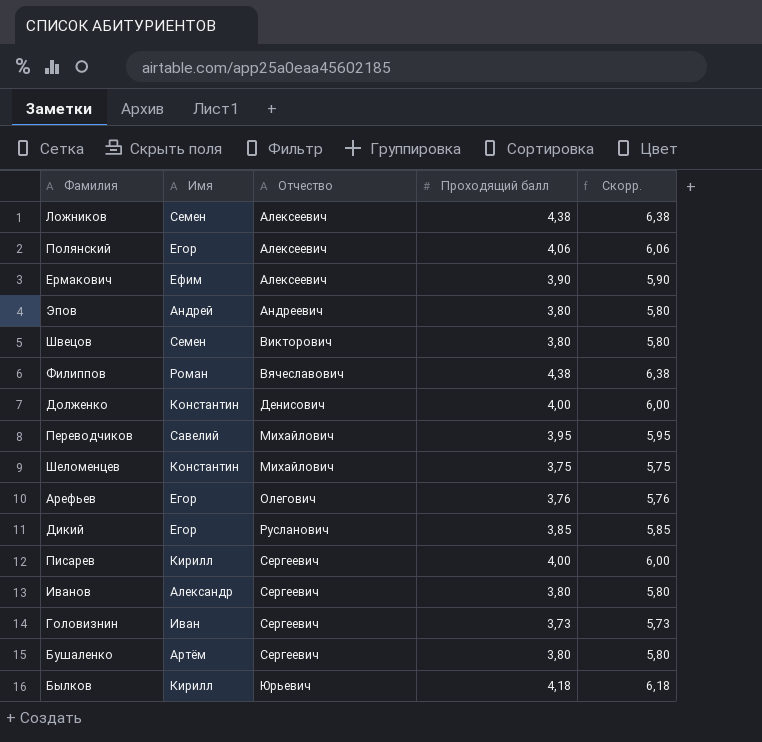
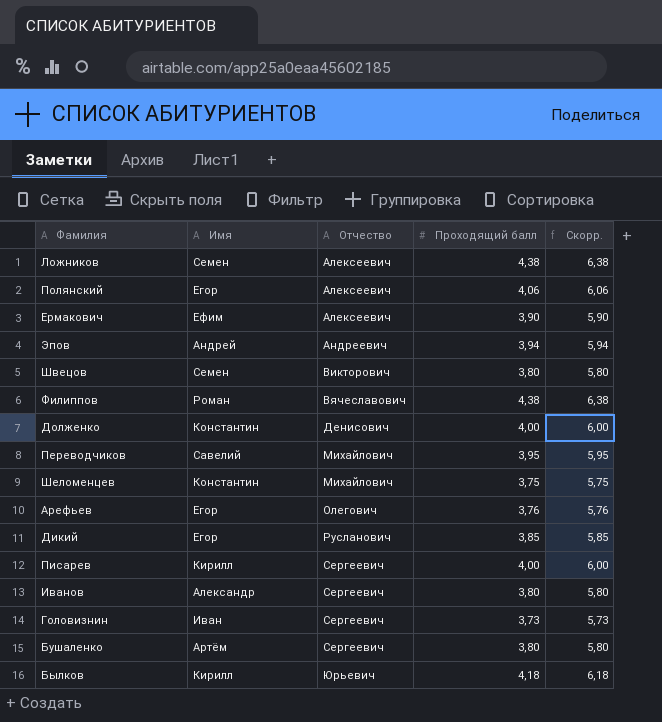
Эпов | Проходящий балл: 3,80 -> 3,94
Эпов | Скорр.: 5,80 -> 5,94

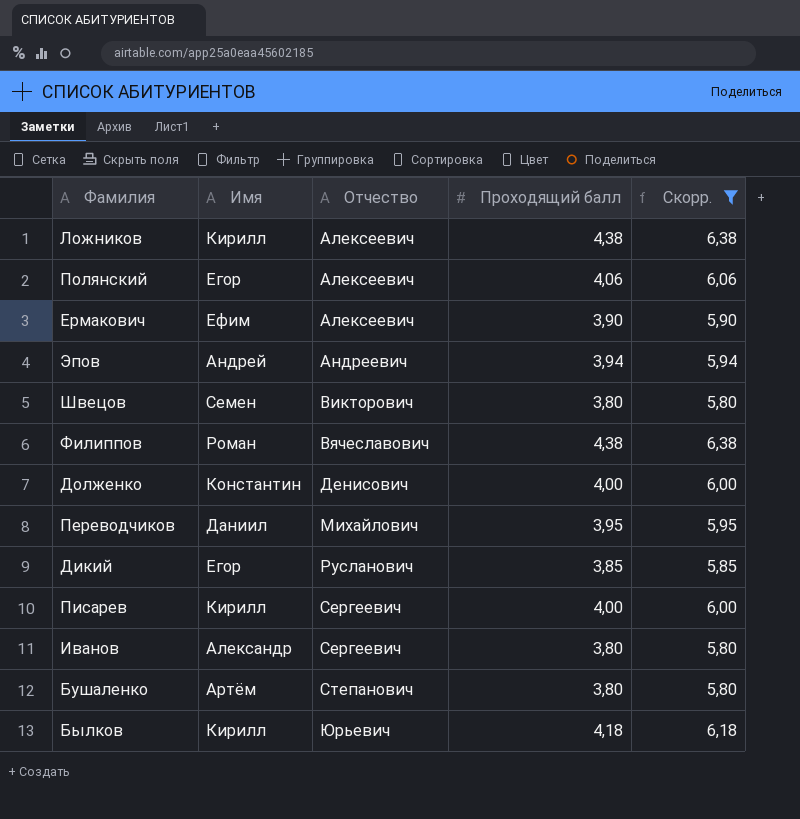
filter: none -> Скорр. >= 5,80
Ложников | Имя: Семен -> Кирилл
Переводчиков | Имя: Савелий -> Даниил
Бушаленко | Отчество: Сергеевич -> Степанович

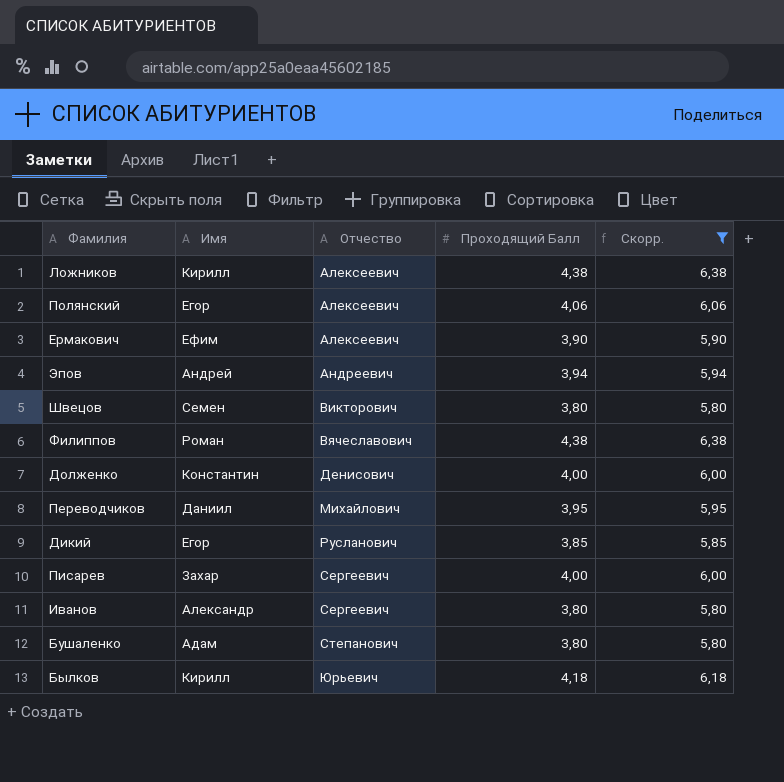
column name: Проходящий балл -> Проходящий Балл
Писарев | Имя: Кирилл -> Захар
Бушаленко | Имя: Артём -> Адам

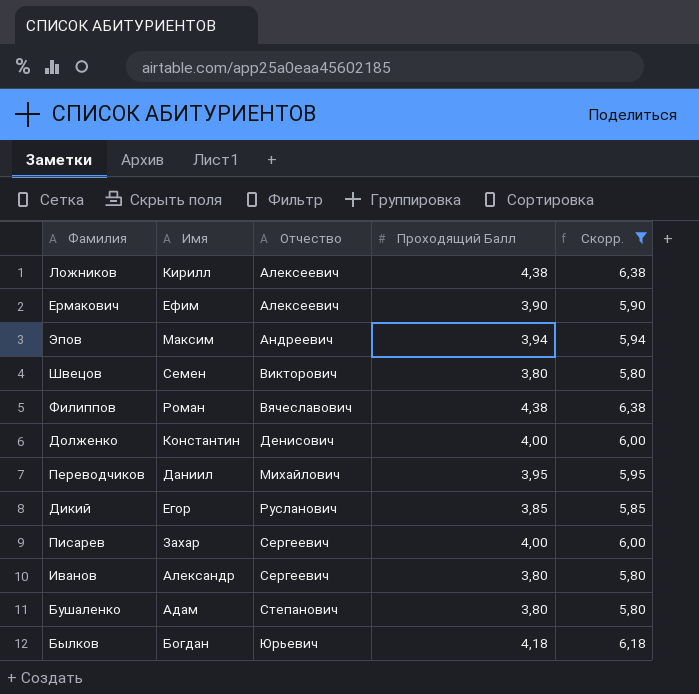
row Полянский: Егор | Алексеевич | 4,06 | 6,06 -> none
Эпов | Имя: Андрей -> Максим
Былков | Имя: Кирилл -> Богдан

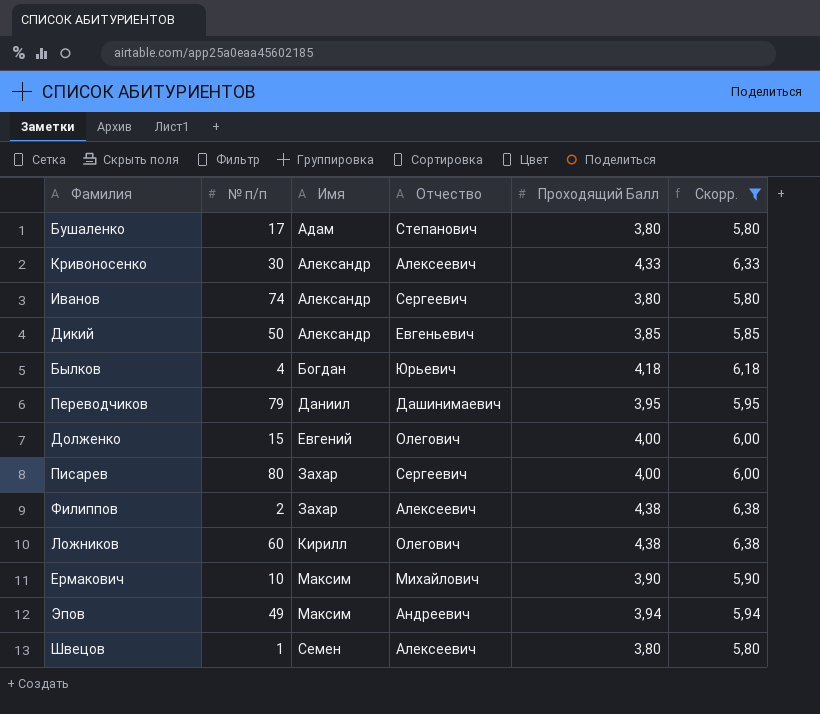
row order: Отчество ascending -> Имя ascending
column № п/п | position: none -> 2
row Кривоносенко: none -> 30 | Александр | Алексеевич | 4,33 | 6,33
Дикий | Имя: Егор -> Александр
Дикий | Отчество: Русланович -> Евгеньевич
Переводчиков | Отчество: Михайлович -> Дашинимаевич
Долженко | Имя: Константин -> Евгений
Долженко | Отчество: Денисович -> Олегович
Филиппов | Имя: Роман -> Захар
Филиппов | Отчество: Вячеславович -> Алексеевич
Ложников | Отчество: Алексеевич -> Олегович
Ермакович | Имя: Ефим -> Максим
Ермакович | Отчество: Алексеевич -> Михайлович
Швецов | Отчество: Викторович -> Алексеевич

